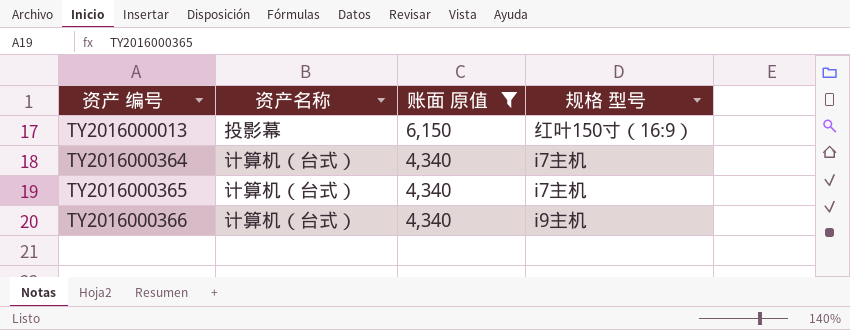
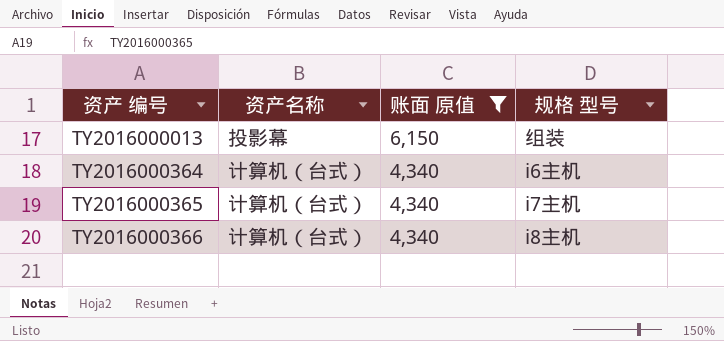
TY2016000013 | 规格 型号: 红叶150寸（16:9） -> 组装
TY2016000364 | 规格 型号: i7主机 -> i6主机
TY2016000366 | 规格 型号: i9主机 -> i8主机

